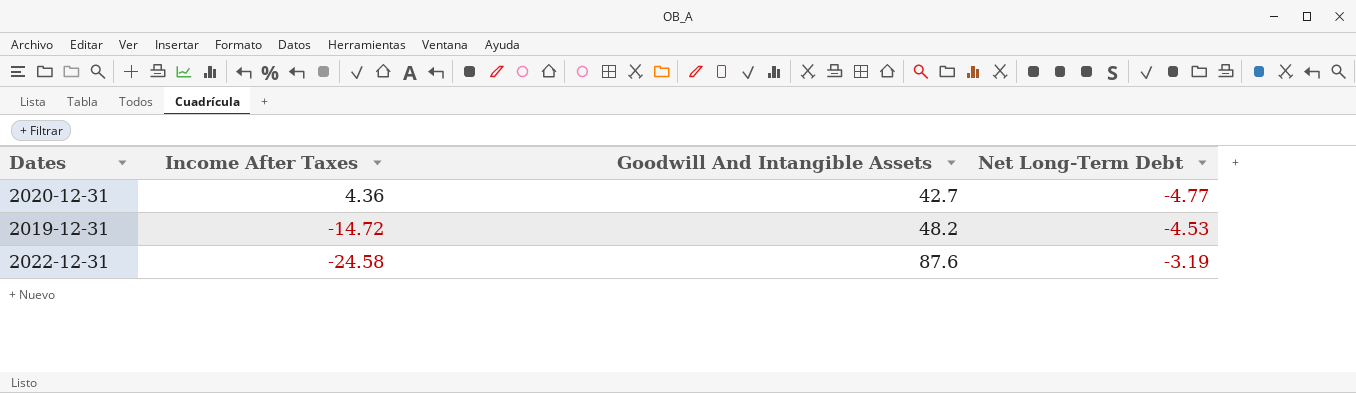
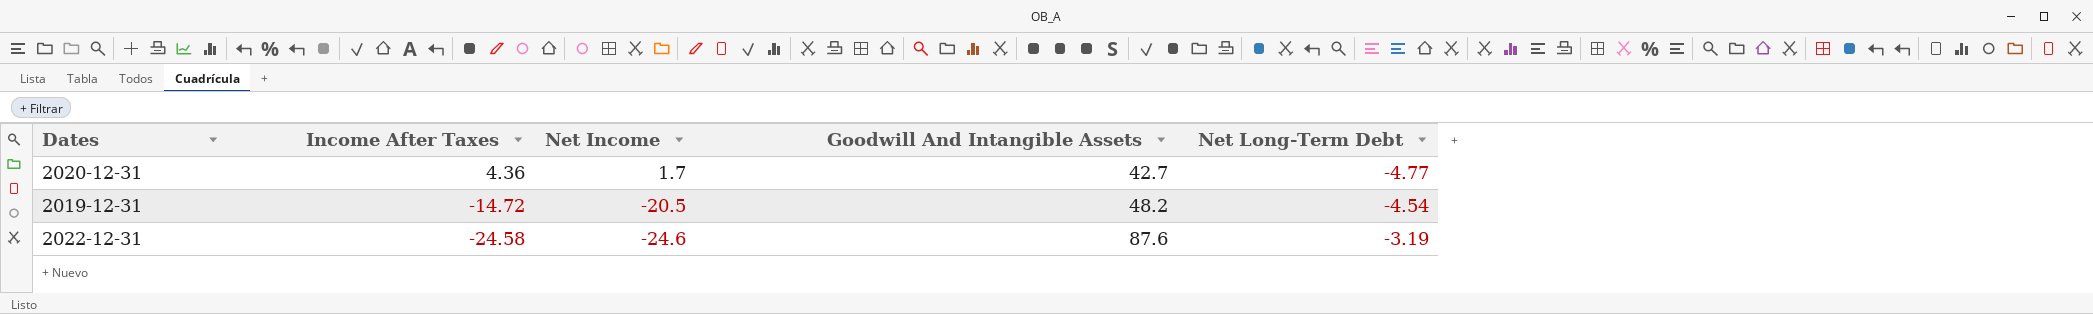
column Net Income | position: none -> 3
2019-12-31 | Net Long-Term Debt: -4.53 -> -4.54

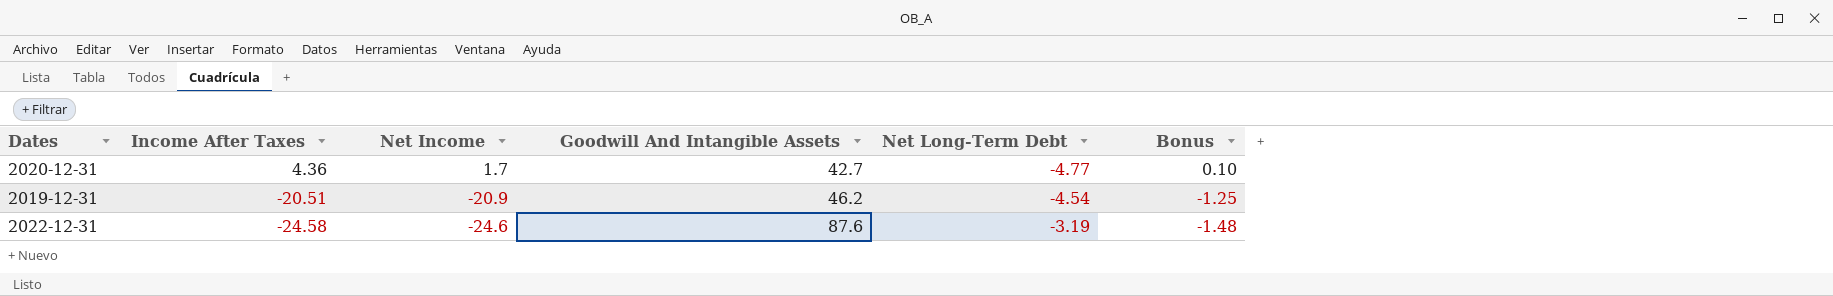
column Bonus | formula: none -> [Net Income] * 0.06
2019-12-31 | Income After Taxes: -14.72 -> -20.51
2019-12-31 | Net Income: -20.5 -> -20.9
2019-12-31 | Goodwill And Intangible Assets: 48.2 -> 46.2

